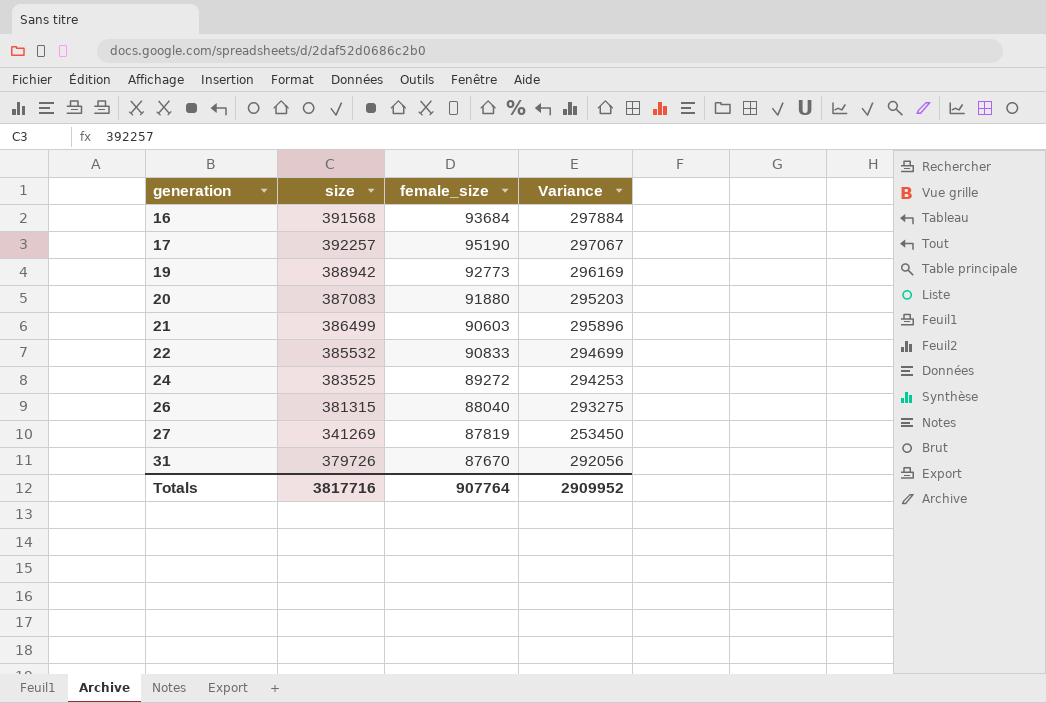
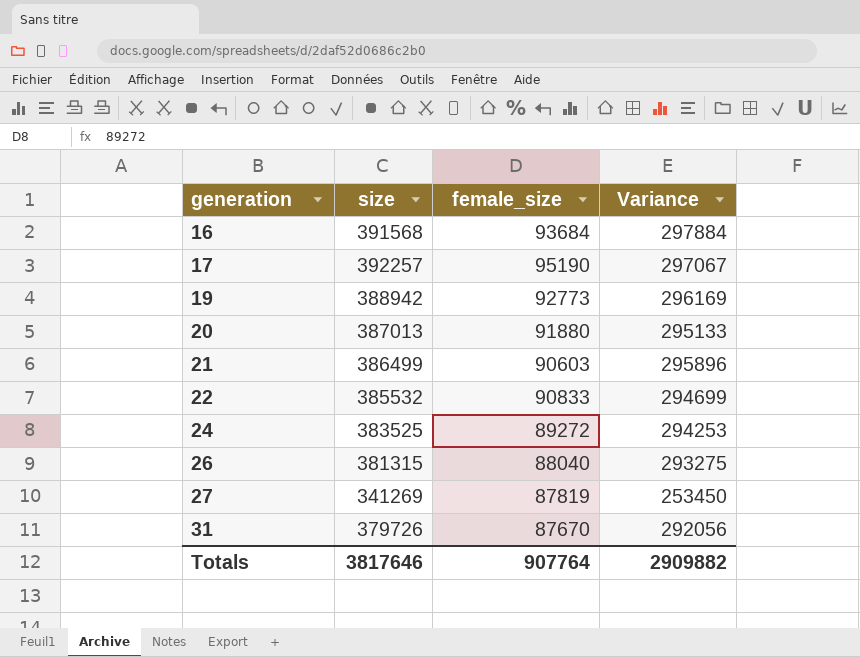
20 | size: 387083 -> 387013
20 | Variance: 295203 -> 295133
Totals | size: 3817716 -> 3817646
Totals | Variance: 2909952 -> 2909882

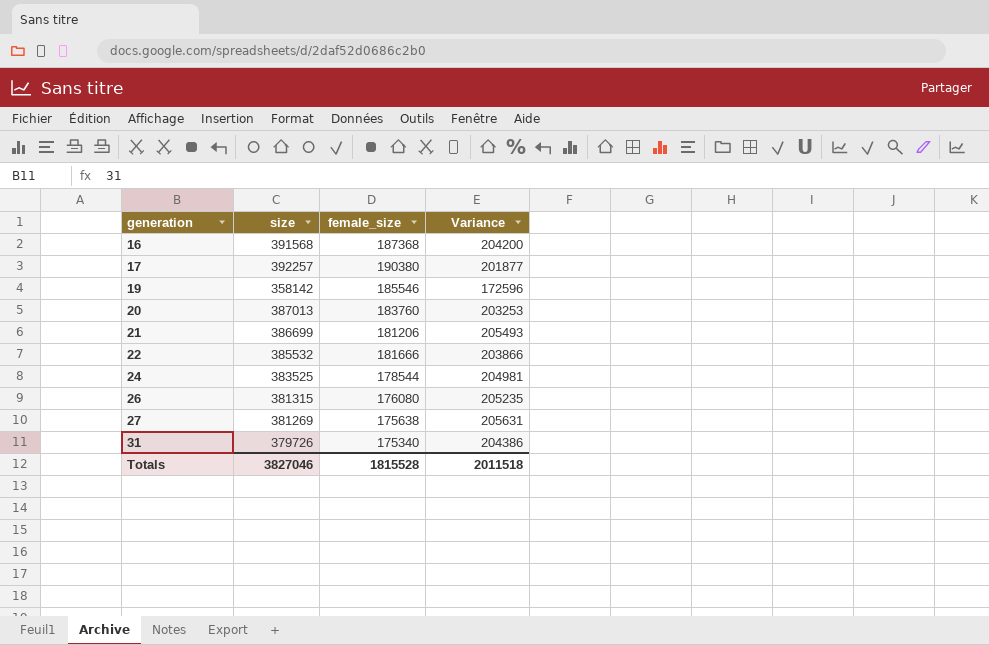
16 | female_size: 93684 -> 187368
16 | Variance: 297884 -> 204200
17 | female_size: 95190 -> 190380
17 | Variance: 297067 -> 201877
19 | size: 388942 -> 358142
19 | female_size: 92773 -> 185546
19 | Variance: 296169 -> 172596
20 | female_size: 91880 -> 183760
20 | Variance: 295133 -> 203253
21 | size: 386499 -> 386699
21 | female_size: 90603 -> 181206
21 | Variance: 295896 -> 205493
22 | female_size: 90833 -> 181666
22 | Variance: 294699 -> 203866
24 | female_size: 89272 -> 178544
24 | Variance: 294253 -> 204981
26 | female_size: 88040 -> 176080
26 | Variance: 293275 -> 205235
27 | size: 341269 -> 381269
27 | female_size: 87819 -> 175638
27 | Variance: 253450 -> 205631
31 | female_size: 87670 -> 175340
31 | Variance: 292056 -> 204386
Totals | size: 3817646 -> 3827046
Totals | female_size: 907764 -> 1815528
Totals | Variance: 2909882 -> 2011518

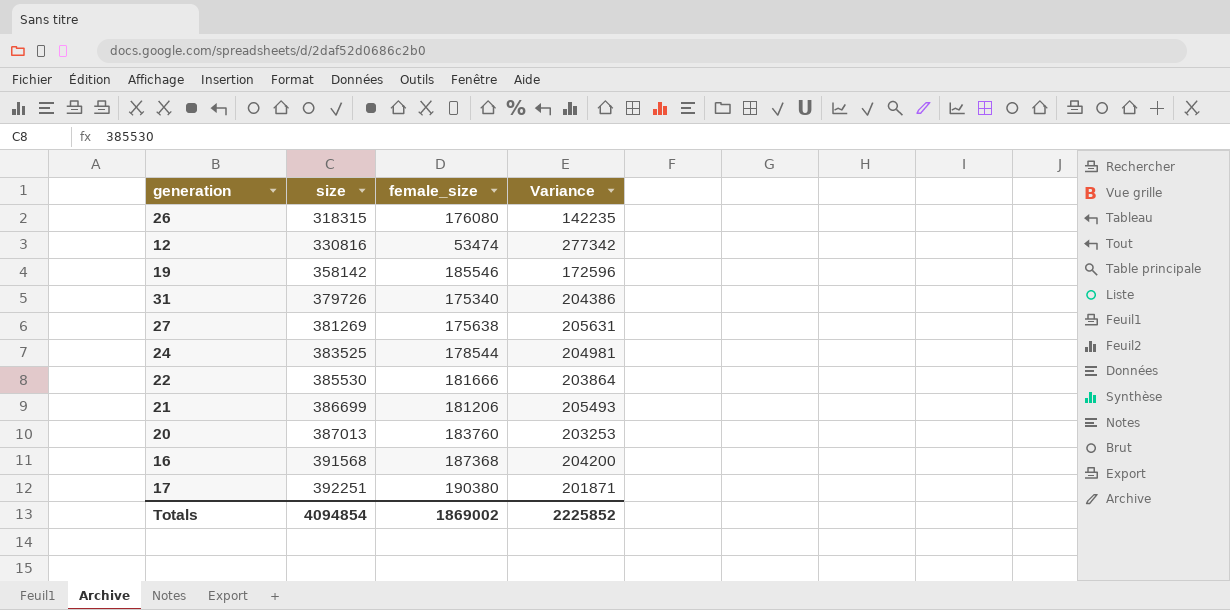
row order: generation ascending -> size ascending
26 | size: 381315 -> 318315
26 | Variance: 205235 -> 142235
row 12: none -> 330816 | 53474 | 277342
22 | size: 385532 -> 385530
22 | Variance: 203866 -> 203864
17 | size: 392257 -> 392251
17 | Variance: 201877 -> 201871
Totals | size: 3827046 -> 4094854
Totals | female_size: 1815528 -> 1869002
Totals | Variance: 2011518 -> 2225852

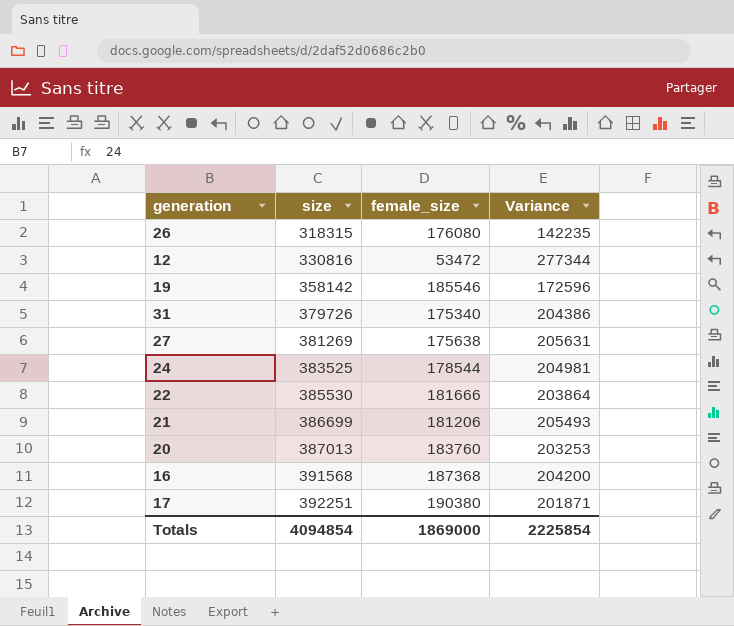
12 | female_size: 53474 -> 53472
12 | Variance: 277342 -> 277344
Totals | female_size: 1869002 -> 1869000
Totals | Variance: 2225852 -> 2225854

